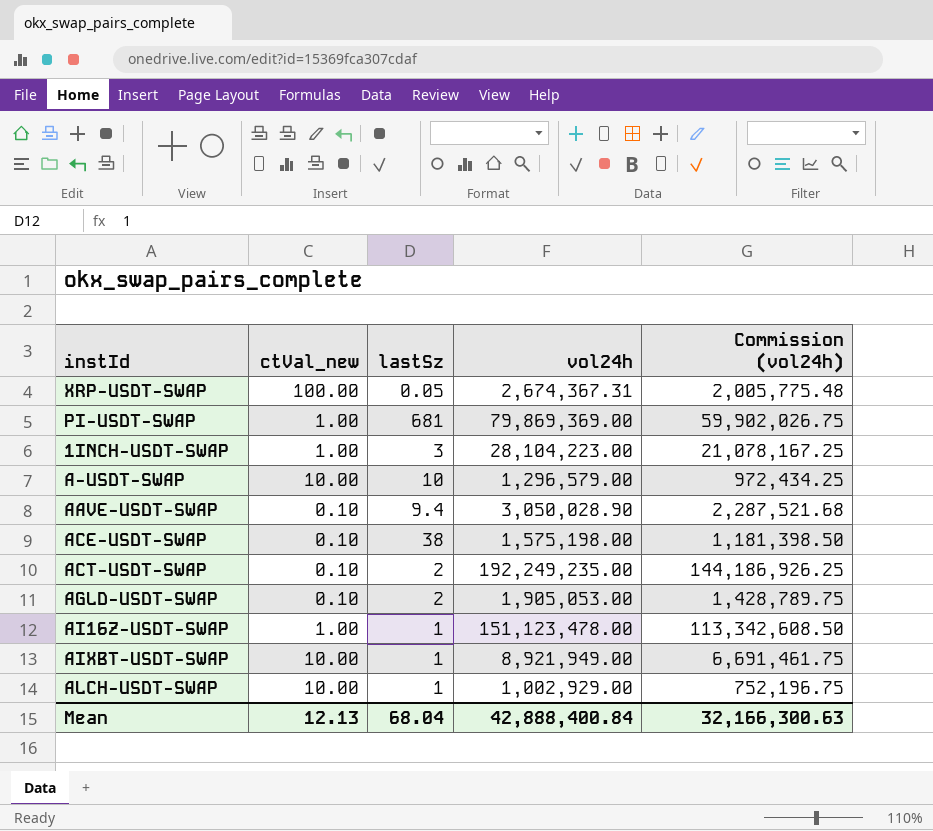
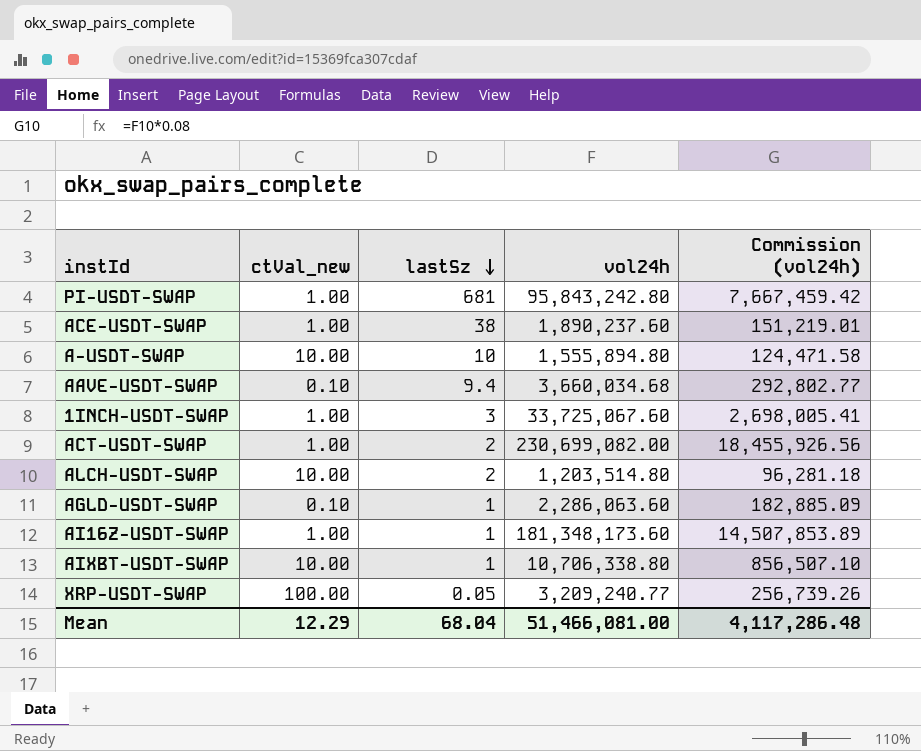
row order: none -> lastSz descending
column Commission (vol24h) | formula: [vol24h] * 0.75 -> [vol24h] * 0.08
PI-USDT-SWAP | vol24h: 79,869,369.00 -> 95,843,242.80
ACE-USDT-SWAP | ctVal_new: 0.10 -> 1.00
ACE-USDT-SWAP | vol24h: 1,575,198.00 -> 1,890,237.60
A-USDT-SWAP | vol24h: 1,296,579.00 -> 1,555,894.80
AAVE-USDT-SWAP | vol24h: 3,050,028.90 -> 3,660,034.68
1INCH-USDT-SWAP | vol24h: 28,104,223.00 -> 33,725,067.60
ACT-USDT-SWAP | ctVal_new: 0.10 -> 1.00
ACT-USDT-SWAP | vol24h: 192,249,235.00 -> 230,699,082.00
ALCH-USDT-SWAP | lastSz: 1 -> 2
ALCH-USDT-SWAP | vol24h: 1,002,929.00 -> 1,203,514.80
AGLD-USDT-SWAP | lastSz: 2 -> 1
AGLD-USDT-SWAP | vol24h: 1,905,053.00 -> 2,286,063.60
AI16Z-USDT-SWAP | vol24h: 151,123,478.00 -> 181,348,173.60
AIXBT-USDT-SWAP | vol24h: 8,921,949.00 -> 10,706,338.80
XRP-USDT-SWAP | vol24h: 2,674,367.31 -> 3,209,240.77
Mean | ctVal_new: 12.13 -> 12.29
Mean | vol24h: 42,888,400.84 -> 51,466,081.00
Mean | Commission (vol24h): 32,166,300.63 -> 4,117,286.48

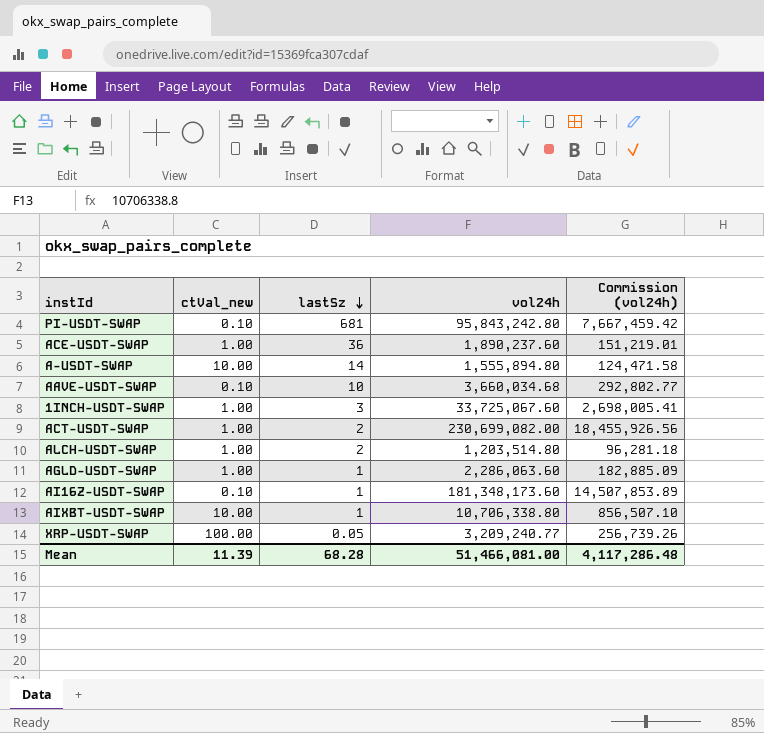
PI-USDT-SWAP | ctVal_new: 1.00 -> 0.10
ACE-USDT-SWAP | lastSz: 38 -> 36
A-USDT-SWAP | lastSz: 10 -> 14
AAVE-USDT-SWAP | lastSz: 9.4 -> 10
ALCH-USDT-SWAP | ctVal_new: 10.00 -> 1.00
AGLD-USDT-SWAP | ctVal_new: 0.10 -> 1.00
AI16Z-USDT-SWAP | ctVal_new: 1.00 -> 0.10
Mean | ctVal_new: 12.29 -> 11.39
Mean | lastSz: 68.04 -> 68.28

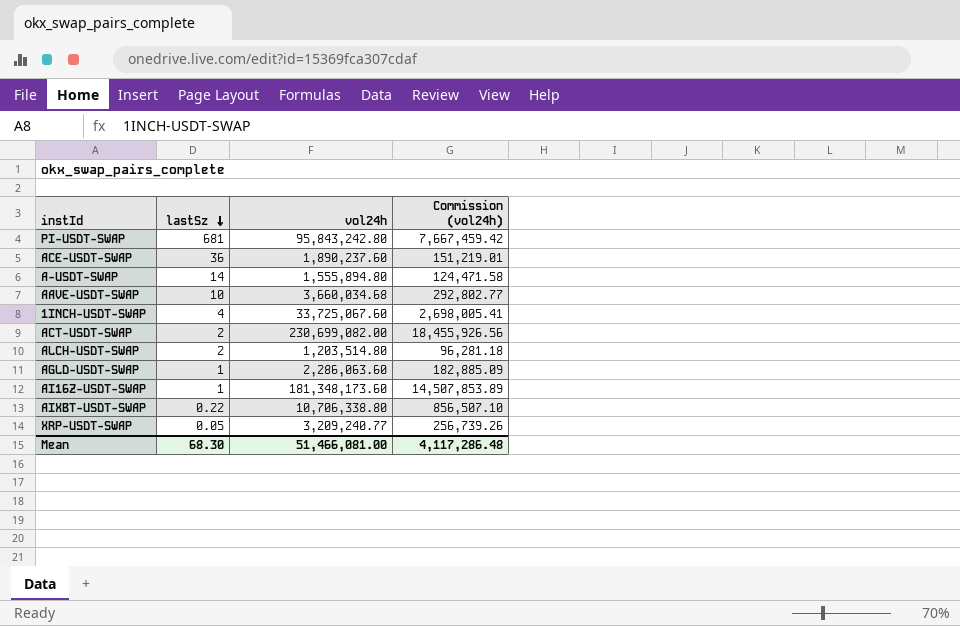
column ctVal_new | position: 2 -> none
1INCH-USDT-SWAP | lastSz: 3 -> 4
AIXBT-USDT-SWAP | lastSz: 1 -> 0.22
Mean | lastSz: 68.28 -> 68.30

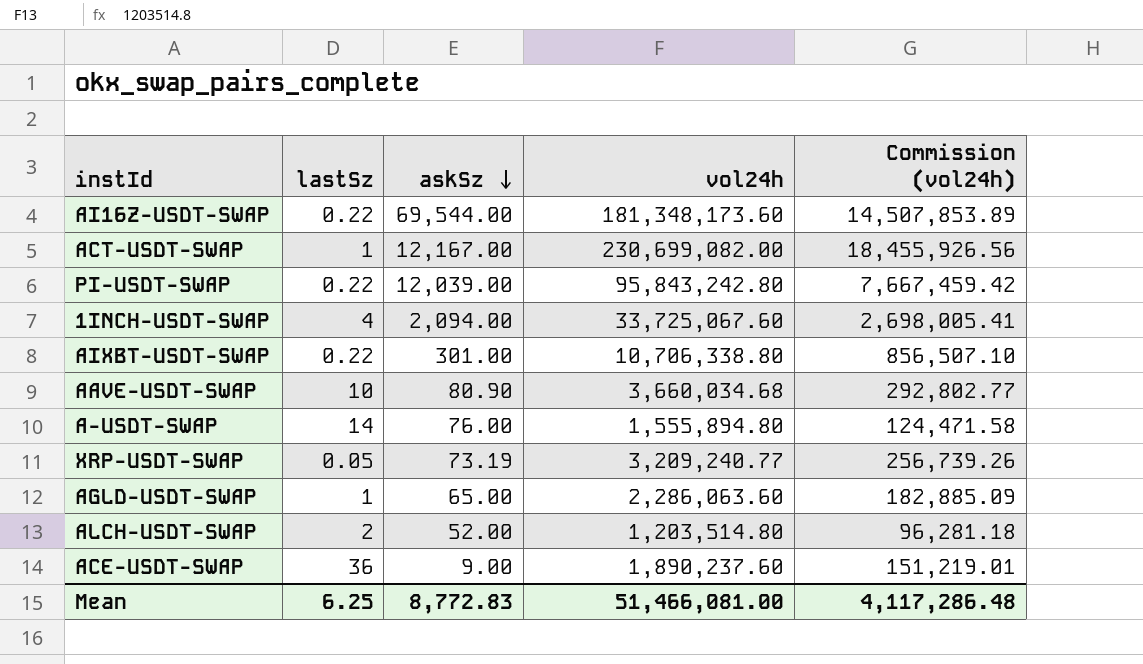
row order: lastSz descending -> askSz descending
column askSz | position: none -> 3
AI16Z-USDT-SWAP | lastSz: 1 -> 0.22
ACT-USDT-SWAP | lastSz: 2 -> 1
PI-USDT-SWAP | lastSz: 681 -> 0.22
Mean | lastSz: 68.30 -> 6.25

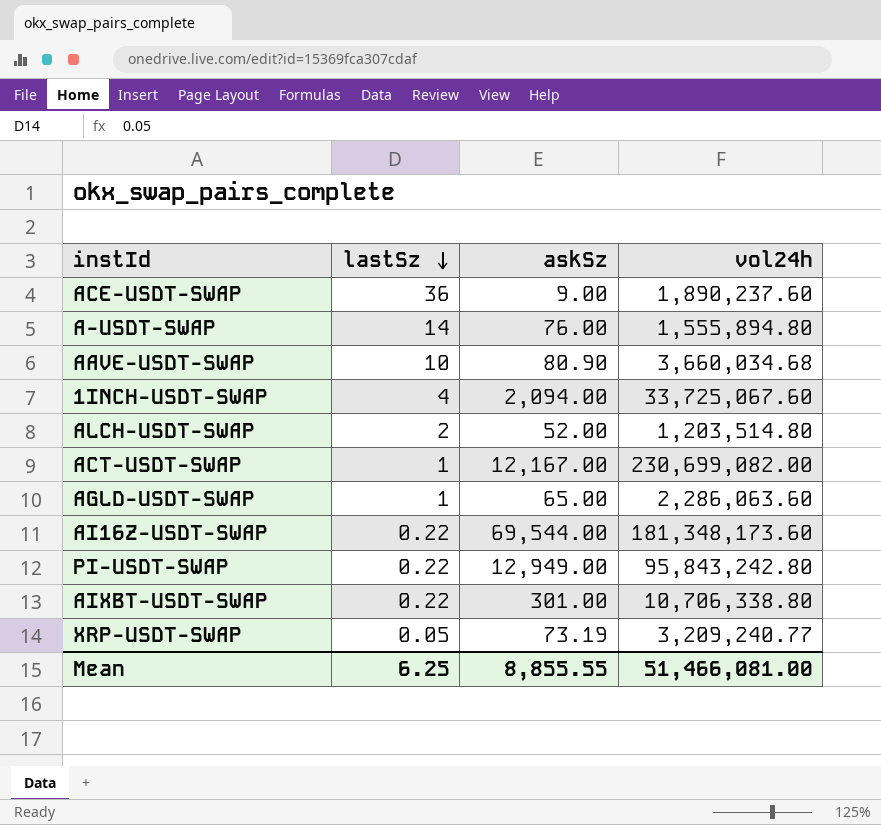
row order: askSz descending -> lastSz descending
column Commission (vol24h) | formula: [vol24h] * 0.08 -> none
PI-USDT-SWAP | askSz: 12,039.00 -> 12,949.00
Mean | askSz: 8,772.83 -> 8,855.55

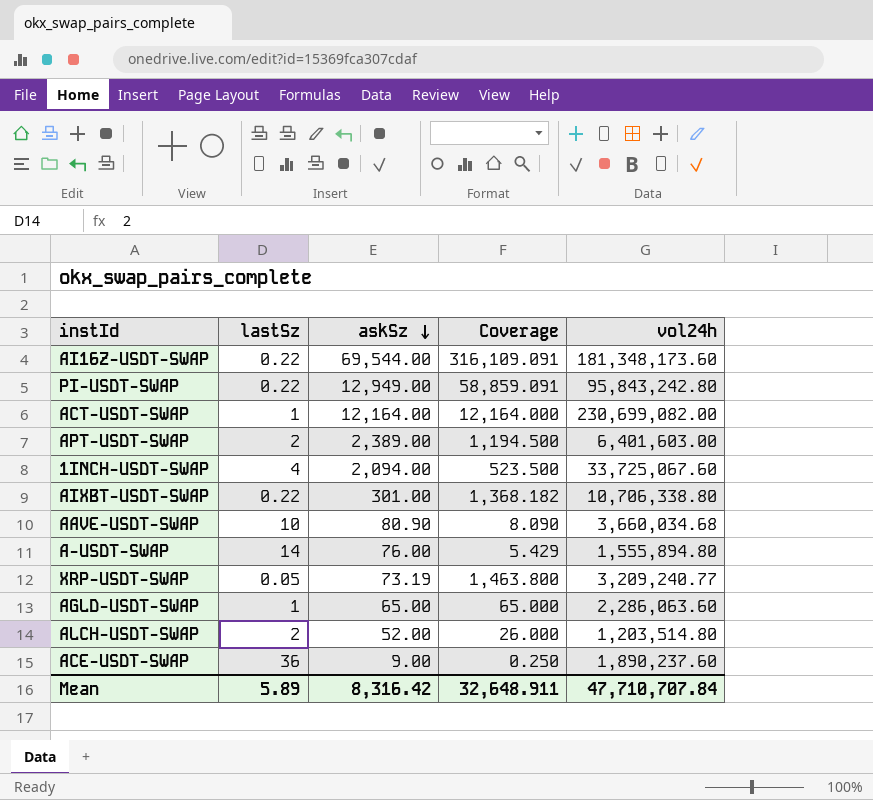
row order: lastSz descending -> askSz descending
column Coverage | formula: none -> [askSz] / [lastSz]
ACT-USDT-SWAP | askSz: 12,167.00 -> 12,164.00
row APT-USDT-SWAP: none -> 2 | 2,389.00 | 1,194.500 | 6,401,603.00
Mean | lastSz: 6.25 -> 5.89
Mean | askSz: 8,855.55 -> 8,316.42
Mean | vol24h: 51,466,081.00 -> 47,710,707.84

